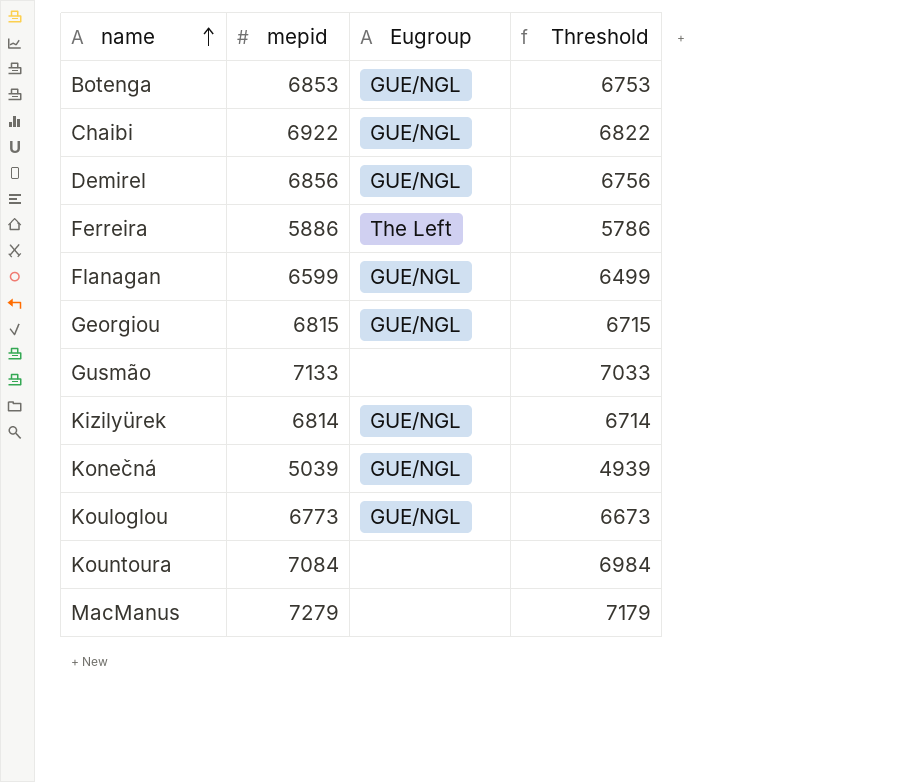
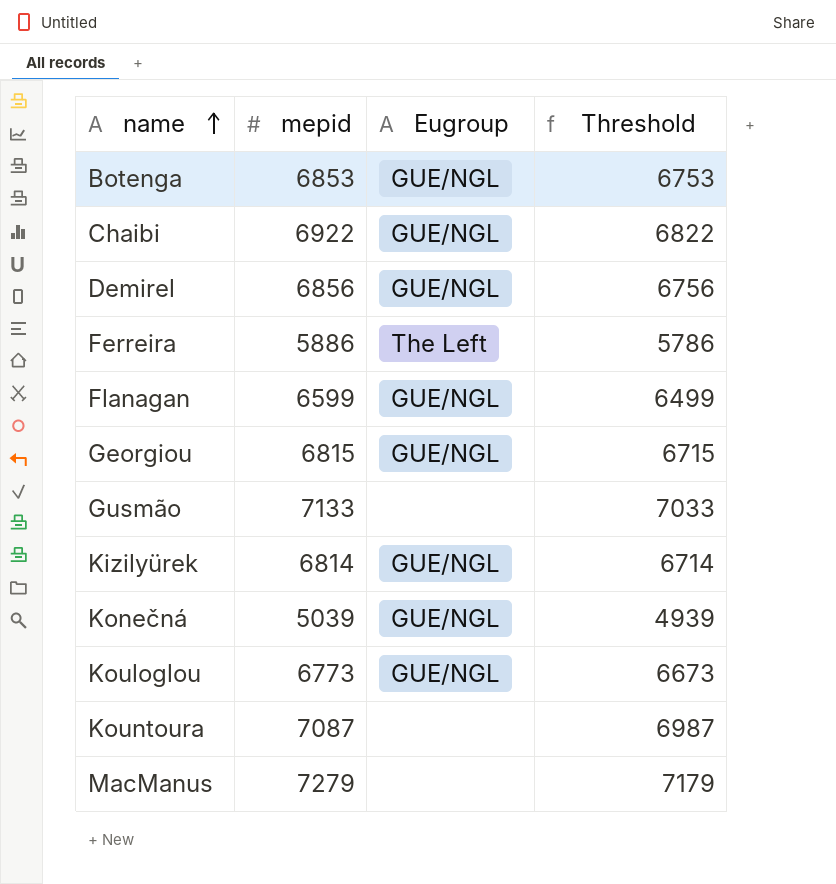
Kountoura | mepid: 7084 -> 7087
Kountoura | Threshold: 6984 -> 6987

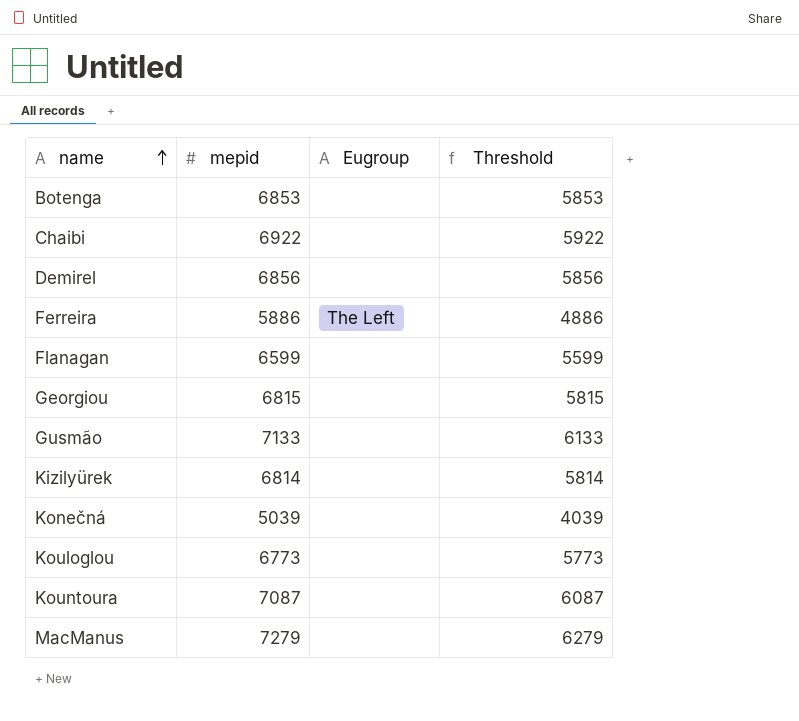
column Threshold | formula: [mepid] - 100 -> [mepid] - 1000
Botenga | Eugroup: GUE/NGL -> none
Chaibi | Eugroup: GUE/NGL -> none
Demirel | Eugroup: GUE/NGL -> none
Flanagan | Eugroup: GUE/NGL -> none
Georgiou | Eugroup: GUE/NGL -> none
Kizilyürek | Eugroup: GUE/NGL -> none
Konečná | Eugroup: GUE/NGL -> none
Kouloglou | Eugroup: GUE/NGL -> none

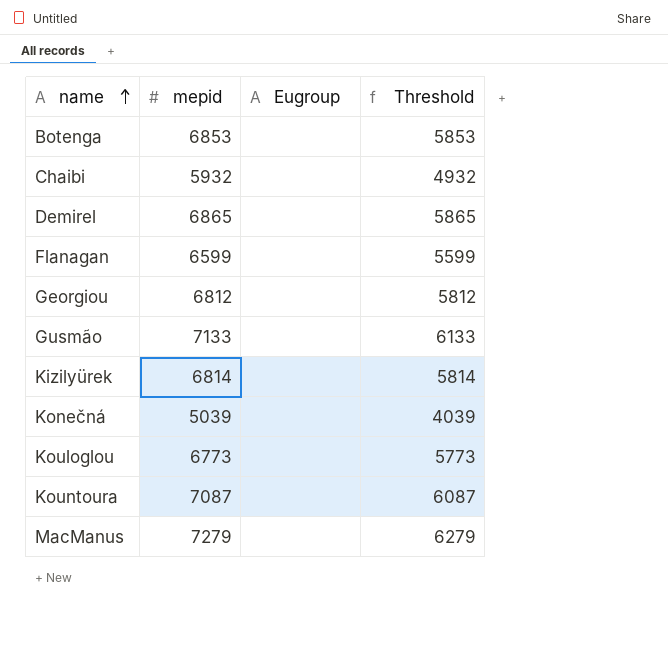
row Ferreira: 5886 | The Left | 4886 -> none
Chaibi | mepid: 6922 -> 5932
Chaibi | Threshold: 5922 -> 4932
Demirel | mepid: 6856 -> 6865
Demirel | Threshold: 5856 -> 5865
Georgiou | mepid: 6815 -> 6812
Georgiou | Threshold: 5815 -> 5812

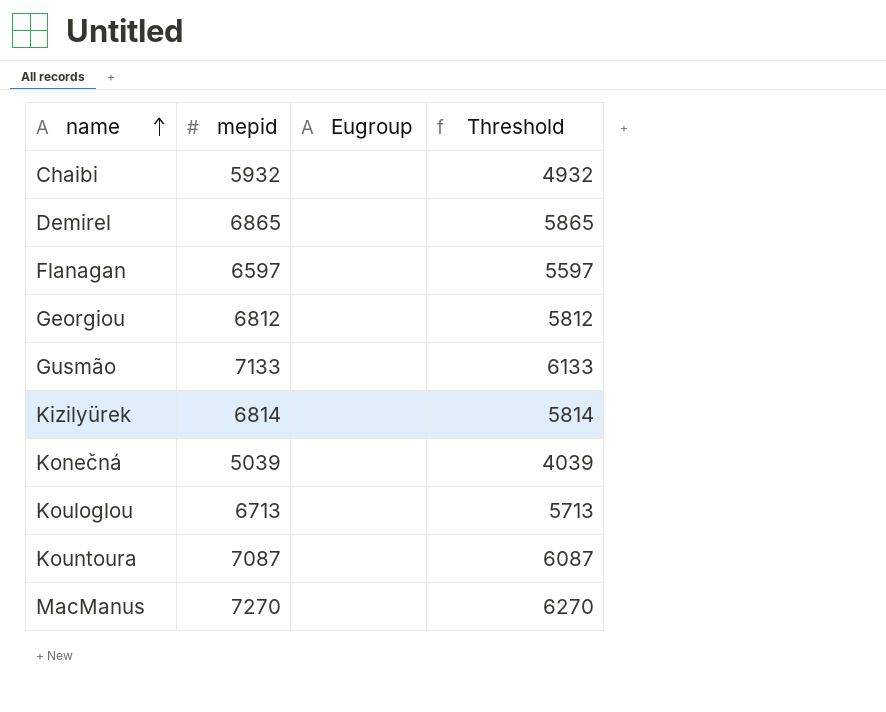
row Botenga: 6853 | none | 5853 -> none
Flanagan | mepid: 6599 -> 6597
Flanagan | Threshold: 5599 -> 5597
Kouloglou | mepid: 6773 -> 6713
Kouloglou | Threshold: 5773 -> 5713
MacManus | mepid: 7279 -> 7270
MacManus | Threshold: 6279 -> 6270

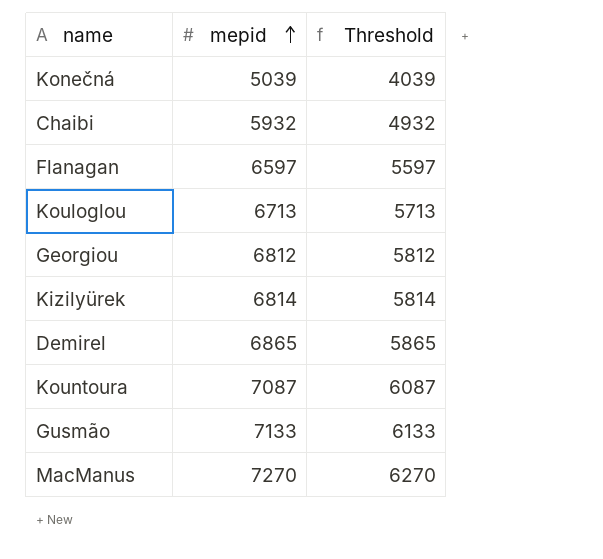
row order: name ascending -> mepid ascending
column Eugroup | position: 3 -> none

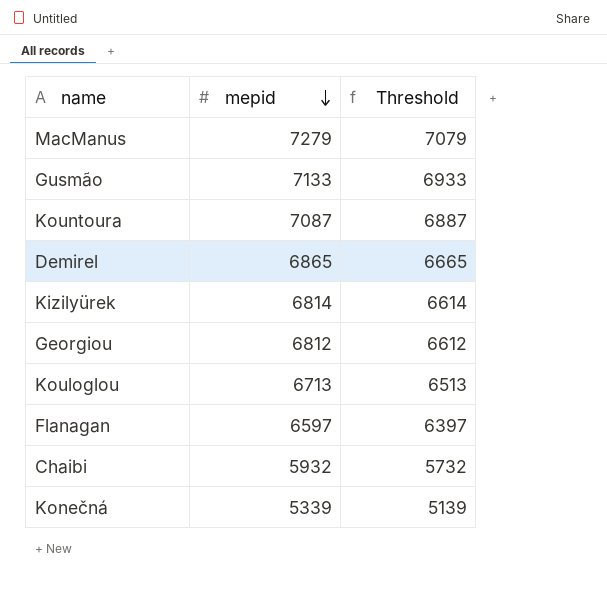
row order: mepid ascending -> mepid descending
column Threshold | formula: [mepid] - 1000 -> [mepid] - 200
MacManus | mepid: 7270 -> 7279
Konečná | mepid: 5039 -> 5339

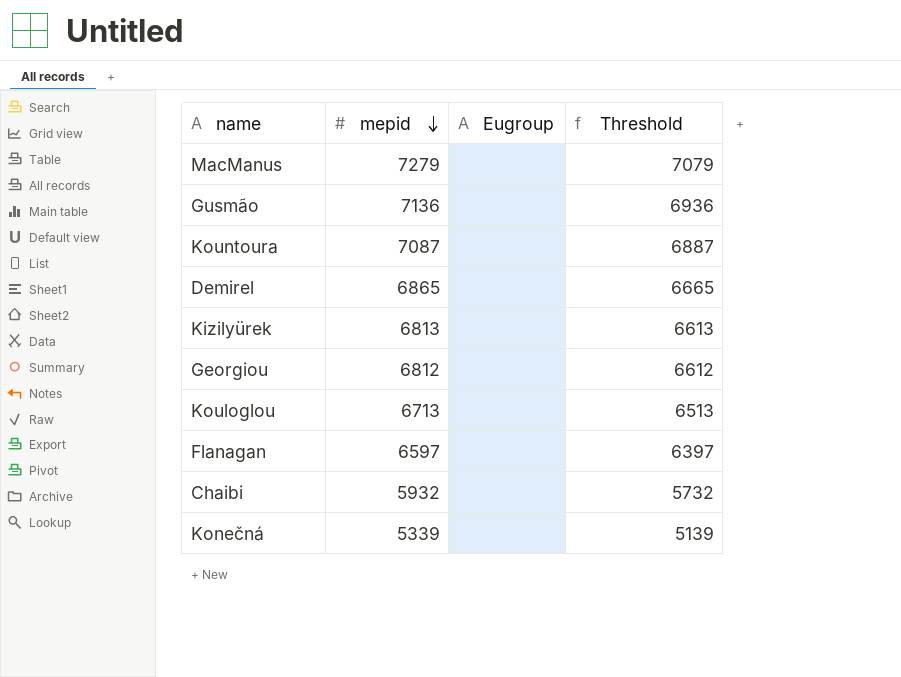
column Eugroup | position: none -> 3
Gusmão | mepid: 7133 -> 7136
Gusmão | Threshold: 6933 -> 6936
Kizilyürek | mepid: 6814 -> 6813
Kizilyürek | Threshold: 6614 -> 6613

